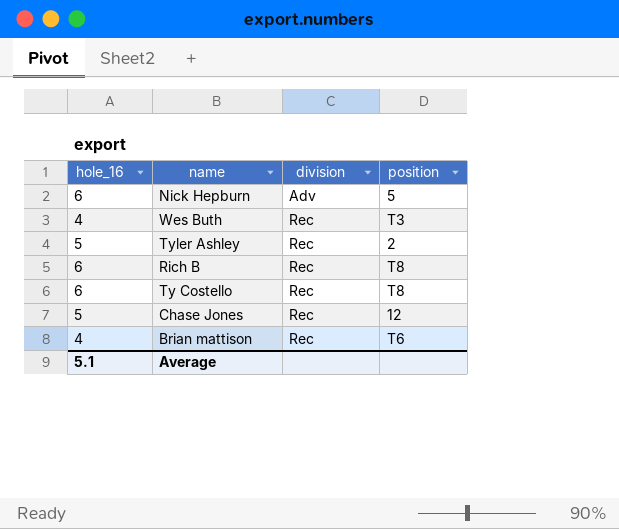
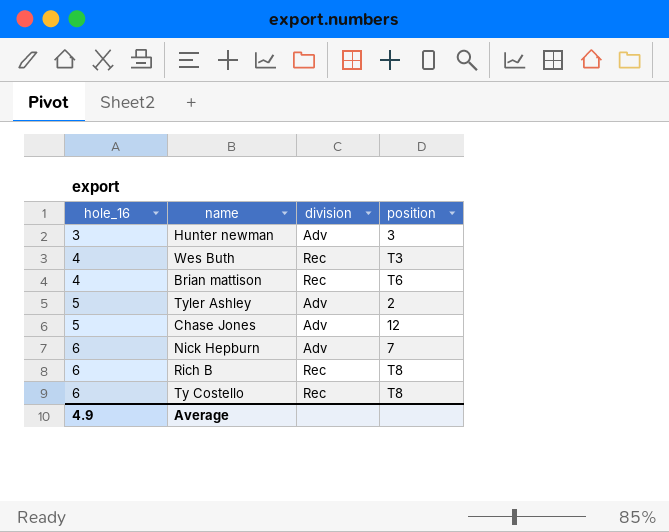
row order: division ascending -> hole_16 ascending
row Hunter newman: none -> 3 | Adv | 3
Tyler Ashley | division: Rec -> Adv
Chase Jones | division: Rec -> Adv
Nick Hepburn | position: 5 -> 7
Average | hole_16: 5.1 -> 4.9

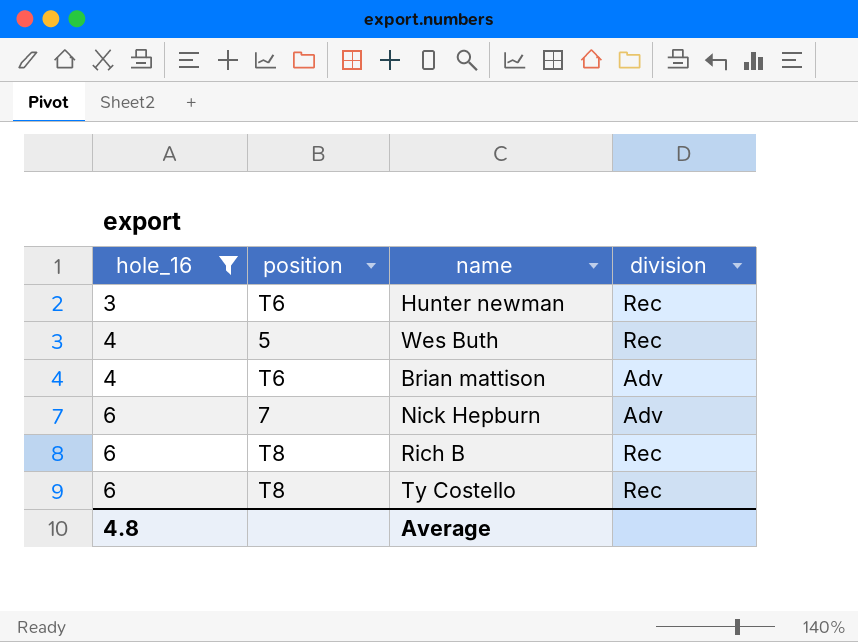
filter: none -> hole_16 != 5
column position | position: 4 -> 2
Hunter newman | position: 3 -> T6
Hunter newman | division: Adv -> Rec
Wes Buth | position: T3 -> 5
Brian mattison | division: Rec -> Adv
Average | hole_16: 4.9 -> 4.8

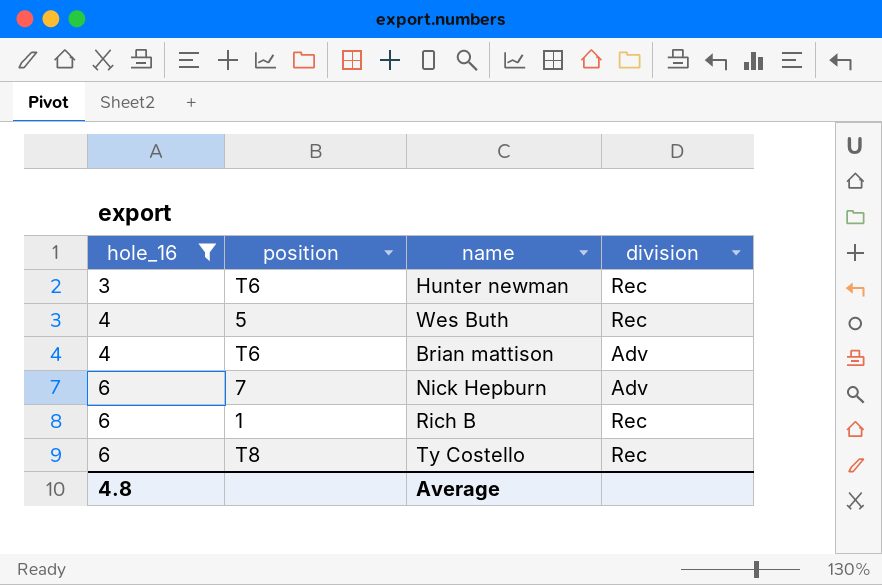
Rich B | position: T8 -> 1

